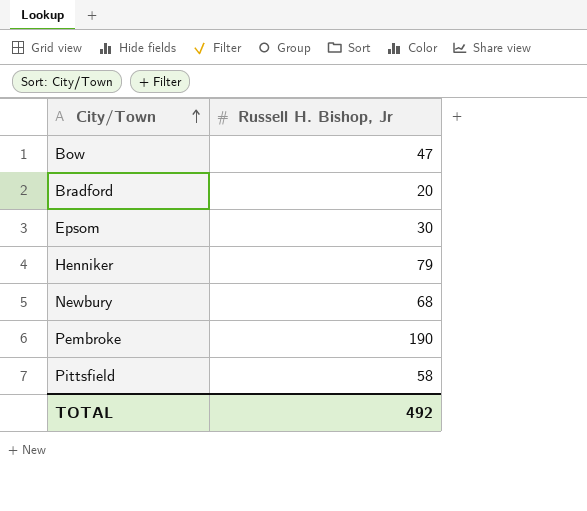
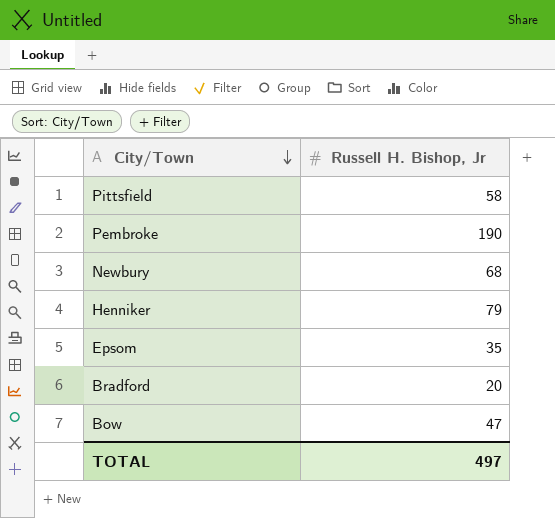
row order: City/Town ascending -> City/Town descending
Epsom | Russell H. Bishop, Jr: 30 -> 35
TOTAL | Russell H. Bishop, Jr: 492 -> 497

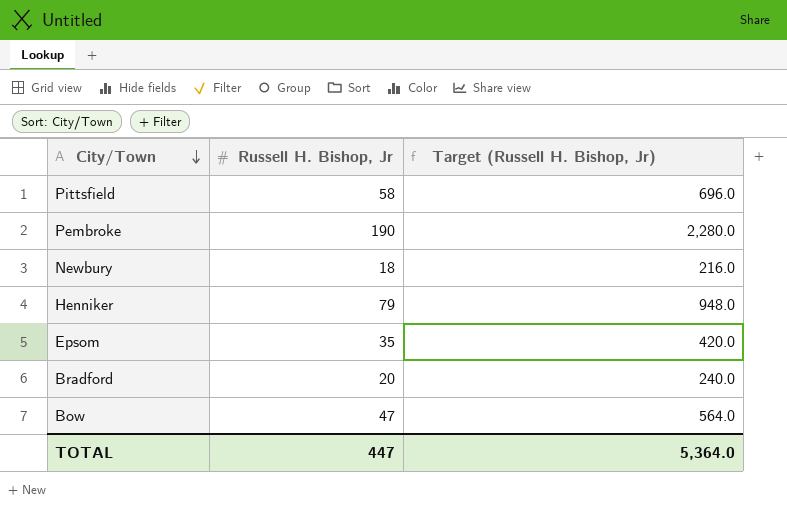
column Target (Russell H. Bishop, Jr) | formula: none -> [Russell H. Bishop, Jr] * 12
Newbury | Russell H. Bishop, Jr: 68 -> 18
TOTAL | Russell H. Bishop, Jr: 497 -> 447

